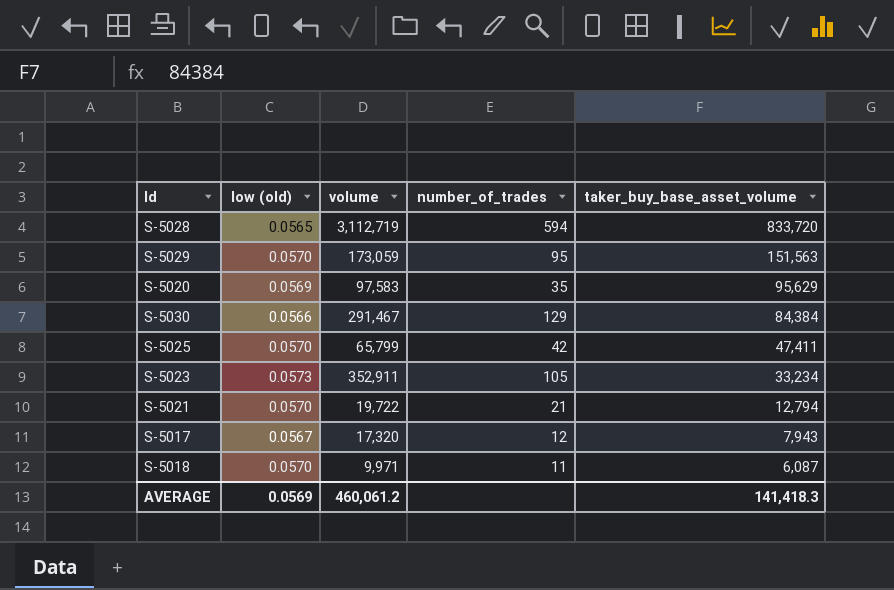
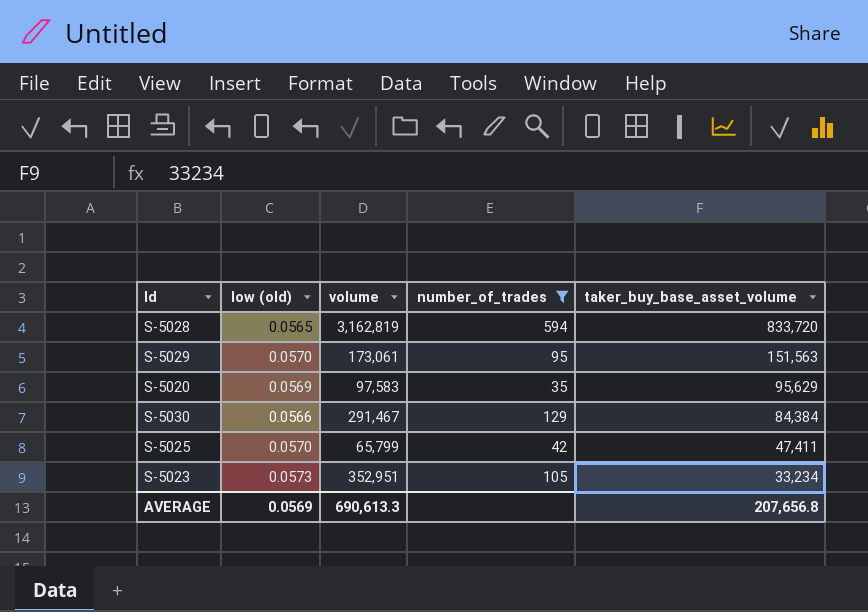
filter: none -> number_of_trades >= 35
S-5028 | volume: 3,112,719 -> 3,162,819
S-5029 | volume: 173,059 -> 173,061
S-5023 | volume: 352,911 -> 352,951
AVERAGE | volume: 460,061.2 -> 690,613.3
AVERAGE | taker_buy_base_asset_volume: 141,418.3 -> 207,656.8

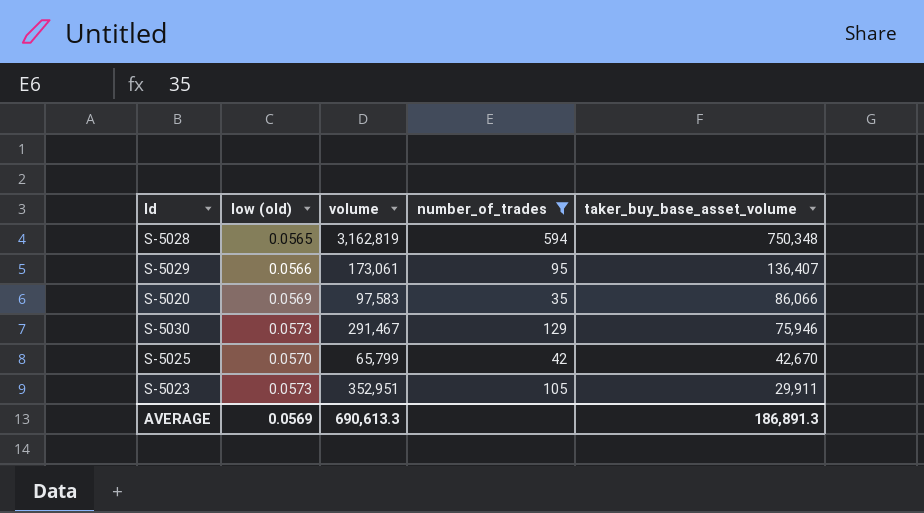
S-5028 | taker_buy_base_asset_volume: 833,720 -> 750,348
S-5029 | low (old): 0.0570 -> 0.0566
S-5029 | taker_buy_base_asset_volume: 151,563 -> 136,407
S-5020 | taker_buy_base_asset_volume: 95,629 -> 86,066
S-5030 | low (old): 0.0566 -> 0.0573
S-5030 | taker_buy_base_asset_volume: 84,384 -> 75,946
S-5025 | taker_buy_base_asset_volume: 47,411 -> 42,670
S-5023 | taker_buy_base_asset_volume: 33,234 -> 29,911
AVERAGE | taker_buy_base_asset_volume: 207,656.8 -> 186,891.3

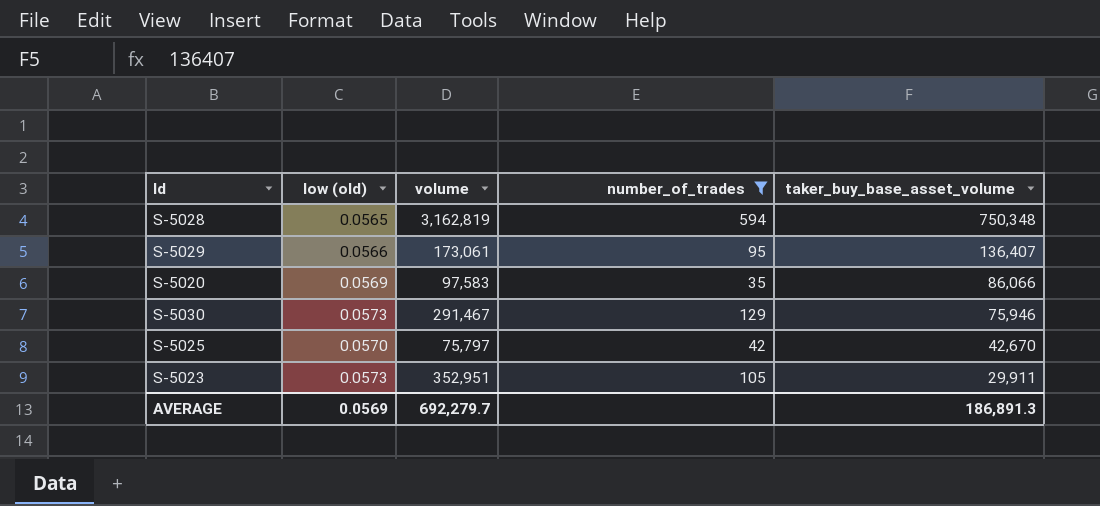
S-5025 | volume: 65,799 -> 75,797
AVERAGE | volume: 690,613.3 -> 692,279.7

